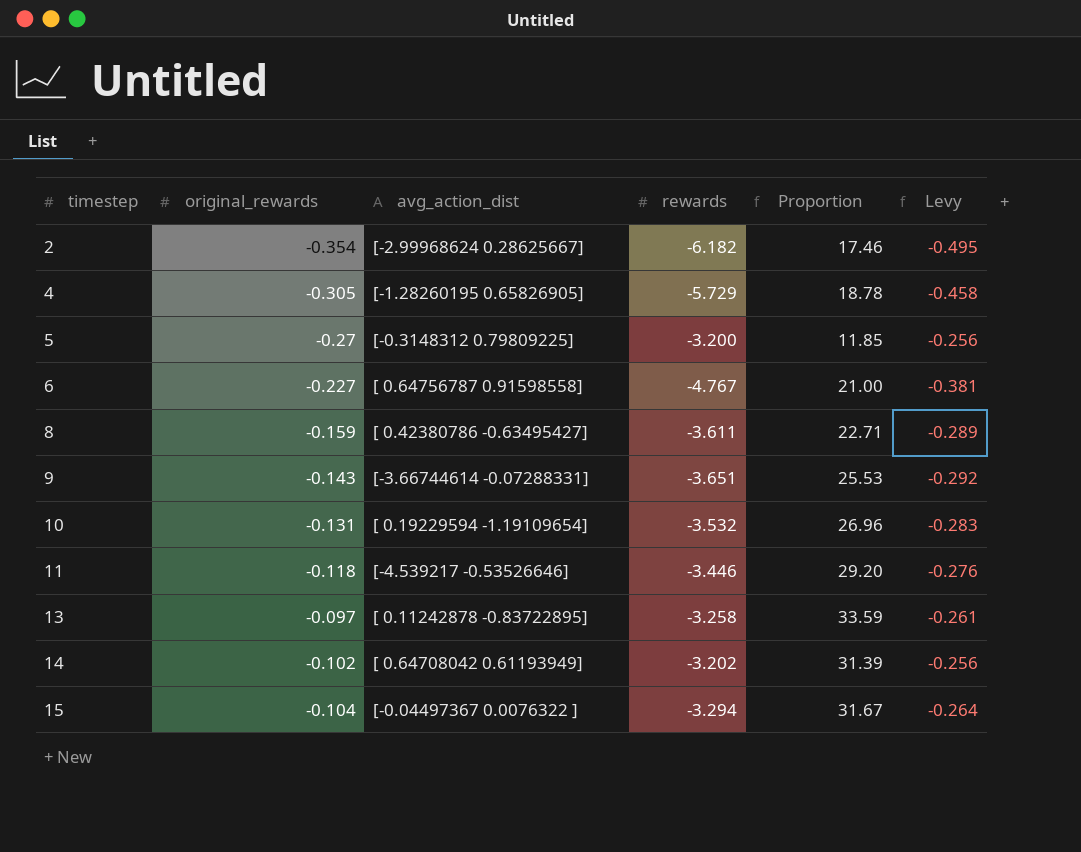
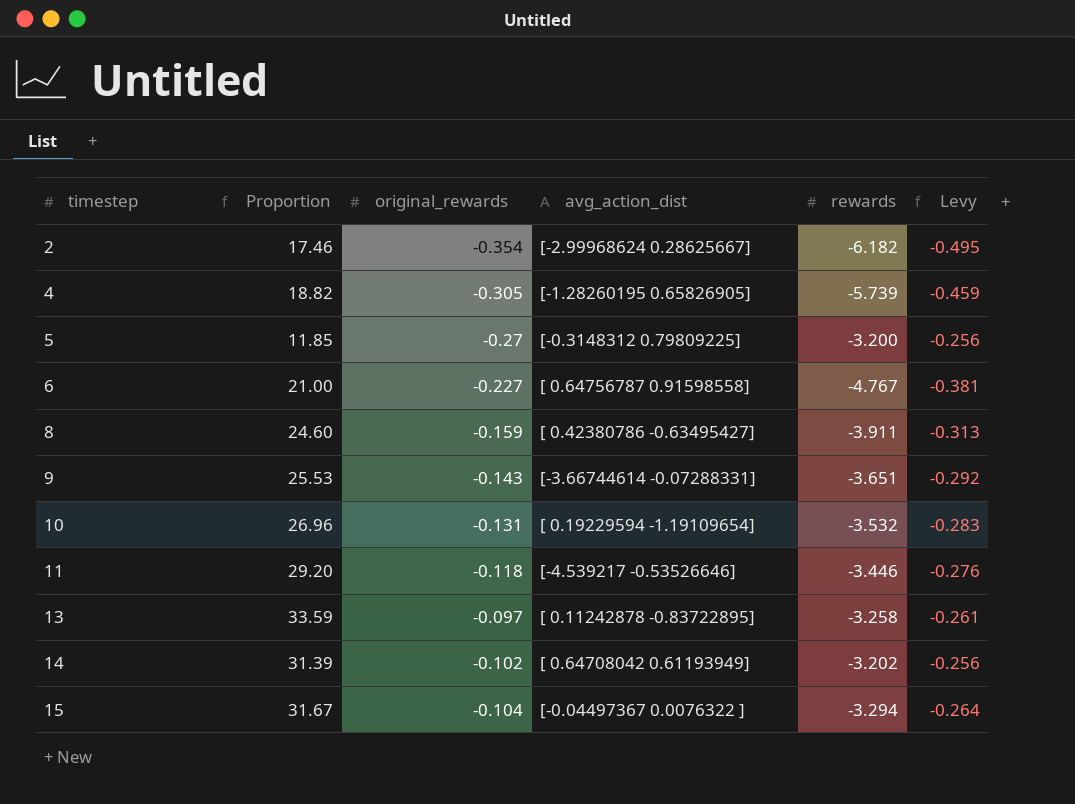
column Proportion | position: 5 -> 2
4 | Proportion: 18.78 -> 18.82
4 | rewards: -5.729 -> -5.739
4 | Levy: -0.458 -> -0.459
8 | Proportion: 22.71 -> 24.60
8 | rewards: -3.611 -> -3.911
8 | Levy: -0.289 -> -0.313

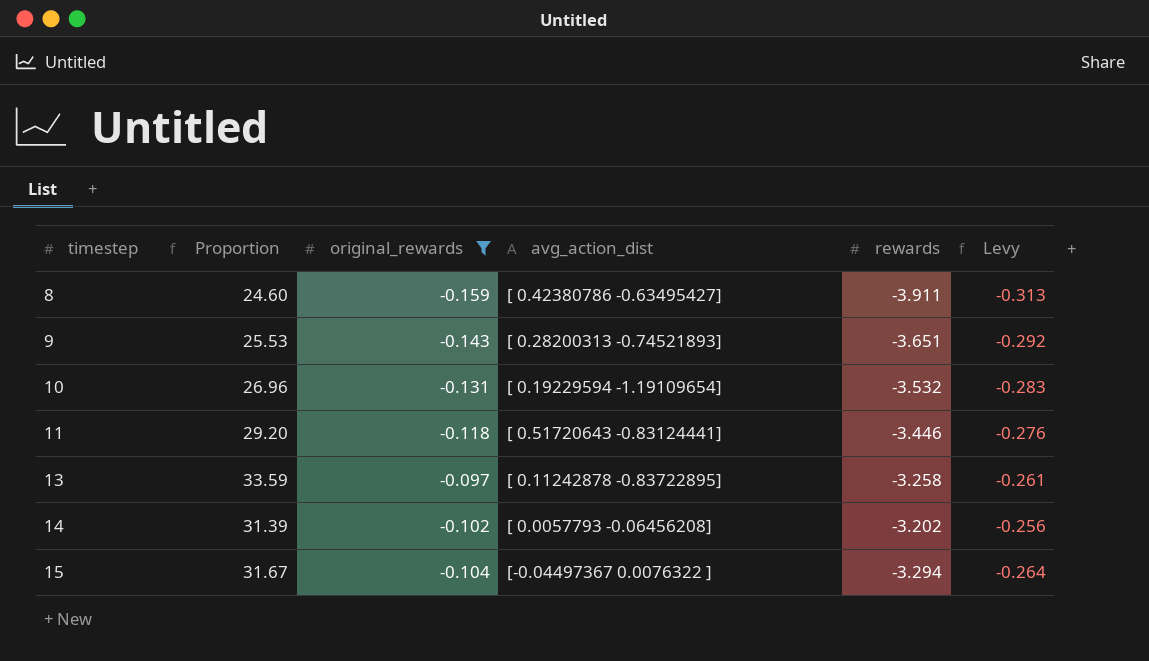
filter: none -> original_rewards >= -0.159
9 | avg_action_dist: [-3.66744614 -0.07288331] -> [ 0.28200313 -0.74521893]
11 | avg_action_dist: [-4.539217 -0.53526646] -> [ 0.51720643 -0.83124441]
14 | avg_action_dist: [ 0.64708042 0.61193949] -> [ 0.0057793 -0.06456208]

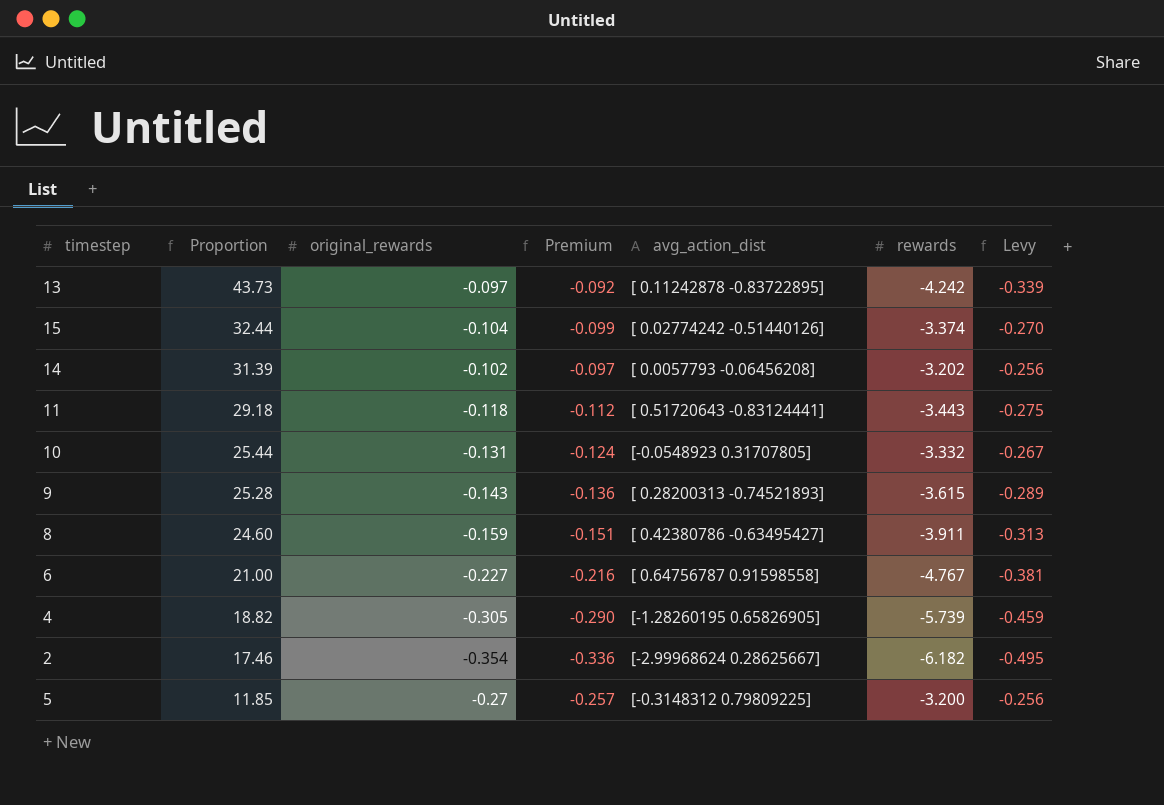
filter: original_rewards >= -0.159 -> none
row order: timestep ascending -> Proportion descending
column Premium | formula: none -> [original_rewards] * 0.95
13 | Proportion: 33.59 -> 43.73
13 | rewards: -3.258 -> -4.242
13 | Levy: -0.261 -> -0.339
15 | Proportion: 31.67 -> 32.44
15 | avg_action_dist: [-0.04497367 0.0076322 ] -> [ 0.02774242 -0.51440126]
15 | rewards: -3.294 -> -3.374
15 | Levy: -0.264 -> -0.270
11 | Proportion: 29.20 -> 29.18
11 | rewards: -3.446 -> -3.443
11 | Levy: -0.276 -> -0.275
10 | Proportion: 26.96 -> 25.44
10 | avg_action_dist: [ 0.19229594 -1.19109654] -> [-0.0548923 0.31707805]
10 | rewards: -3.532 -> -3.332
10 | Levy: -0.283 -> -0.267
9 | Proportion: 25.53 -> 25.28
9 | rewards: -3.651 -> -3.615
9 | Levy: -0.292 -> -0.289

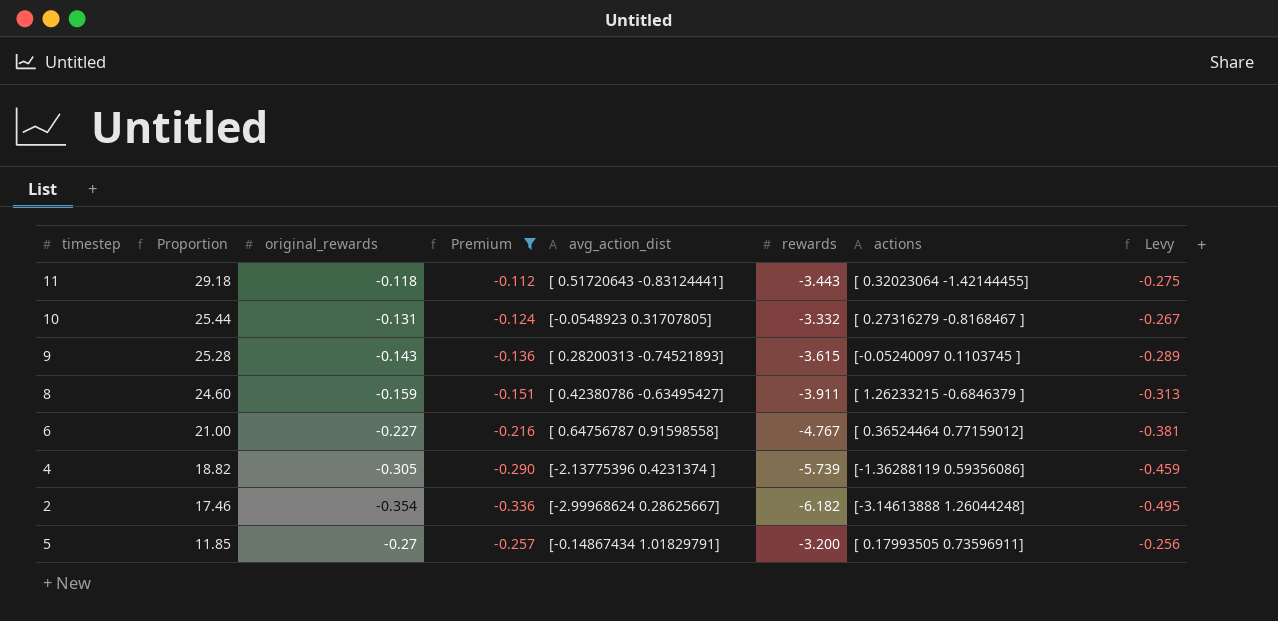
filter: none -> Premium <= -0.112
column actions | position: none -> 7
4 | avg_action_dist: [-1.28260195 0.65826905] -> [-2.13775396 0.4231374 ]
5 | avg_action_dist: [-0.3148312 0.79809225] -> [-0.14867434 1.01829791]

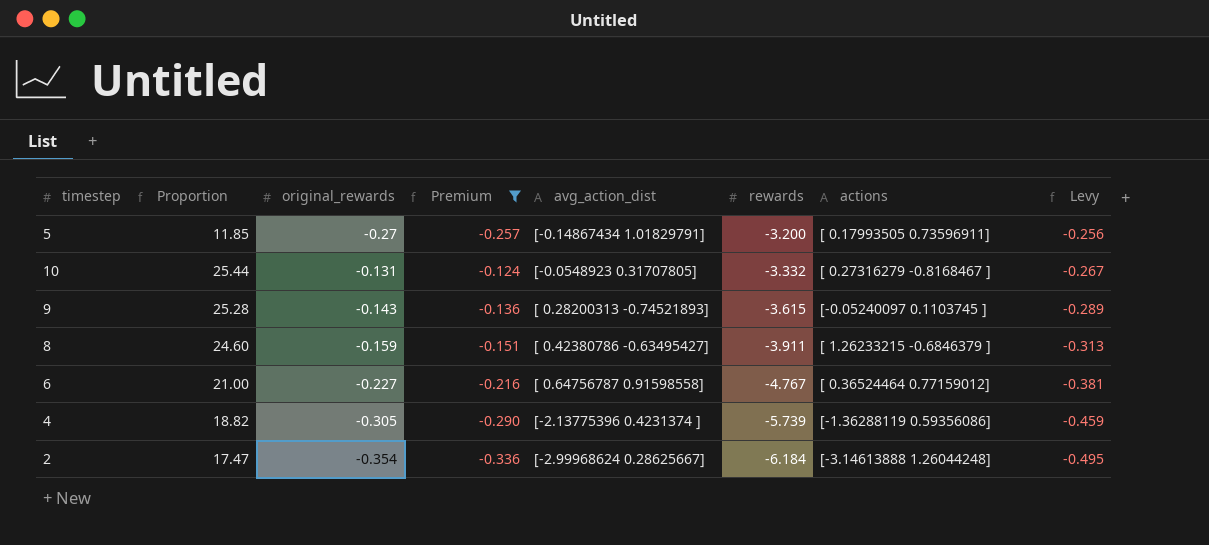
row order: Proportion descending -> rewards descending
row 11: 29.18 | -0.118 | -0.112 | [ 0.51720643 -0.83124441] | -3.443 | [ 0.32023064 -1.42144455] | -0.275 -> none
2 | Proportion: 17.46 -> 17.47
2 | rewards: -6.182 -> -6.184

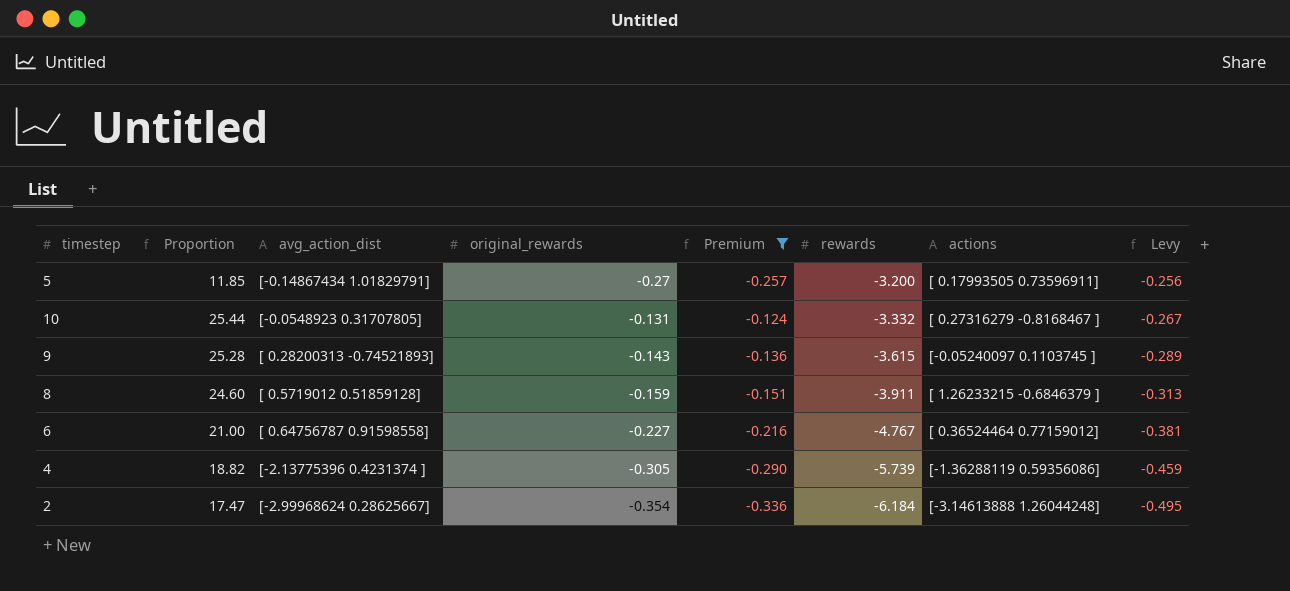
column avg_action_dist | position: 5 -> 3
8 | avg_action_dist: [ 0.42380786 -0.63495427] -> [ 0.5719012 0.51859128]

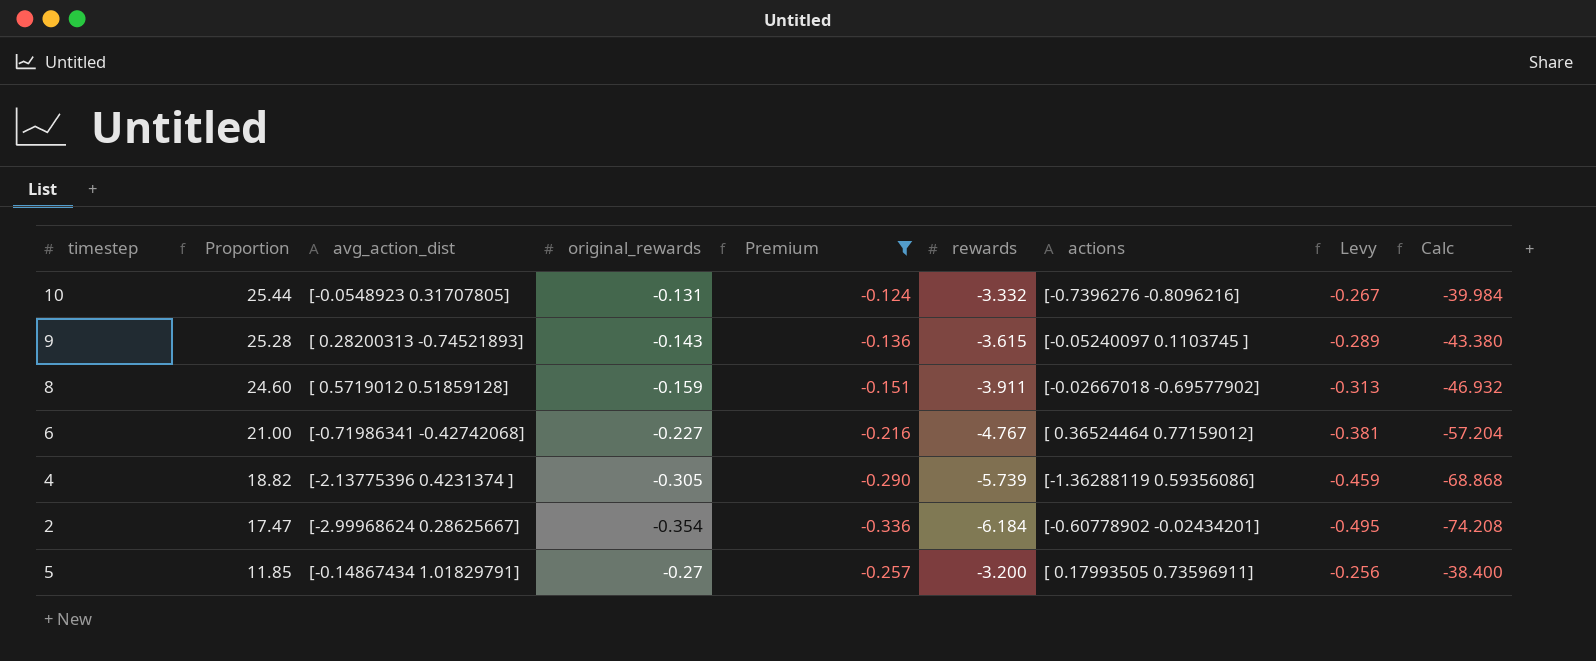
row order: rewards descending -> Proportion descending
column Calc | formula: none -> [rewards] * 12
10 | actions: [ 0.27316279 -0.8168467 ] -> [-0.7396276 -0.8096216]
8 | actions: [ 1.26233215 -0.6846379 ] -> [-0.02667018 -0.69577902]
6 | avg_action_dist: [ 0.64756787 0.91598558] -> [-0.71986341 -0.42742068]
2 | actions: [-3.14613888 1.26044248] -> [-0.60778902 -0.02434201]

